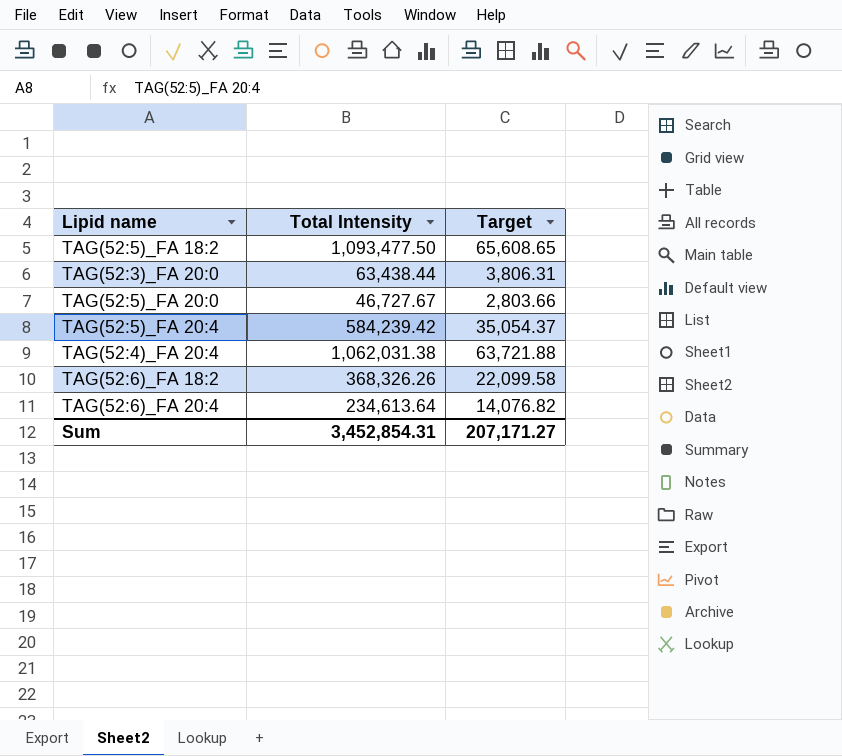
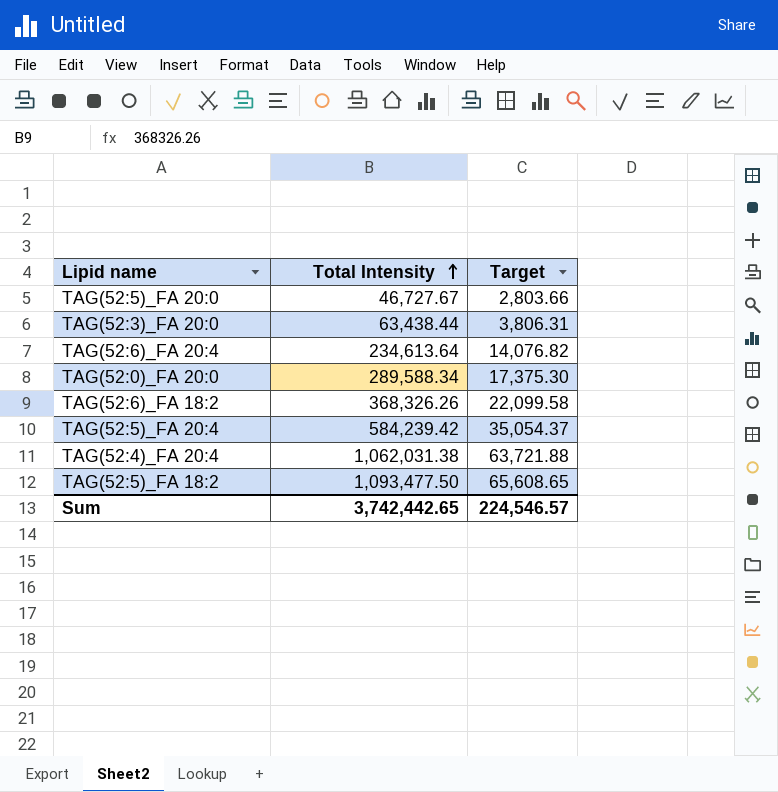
row order: none -> Total Intensity ascending
row TAG(52:0)_FA 20:0: none -> 289,588.34 | 17,375.30
Sum | Total Intensity: 3,452,854.31 -> 3,742,442.65
Sum | Target: 207,171.27 -> 224,546.57

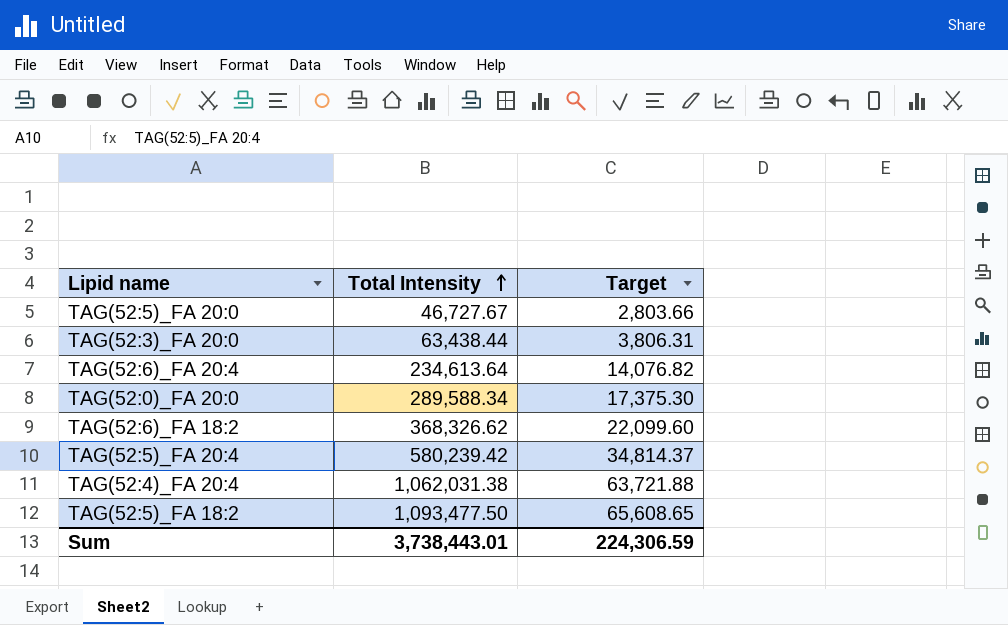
TAG(52:6)_FA 18:2 | Total Intensity: 368,326.26 -> 368,326.62
TAG(52:6)_FA 18:2 | Target: 22,099.58 -> 22,099.60
TAG(52:5)_FA 20:4 | Total Intensity: 584,239.42 -> 580,239.42
TAG(52:5)_FA 20:4 | Target: 35,054.37 -> 34,814.37
Sum | Total Intensity: 3,742,442.65 -> 3,738,443.01
Sum | Target: 224,546.57 -> 224,306.59

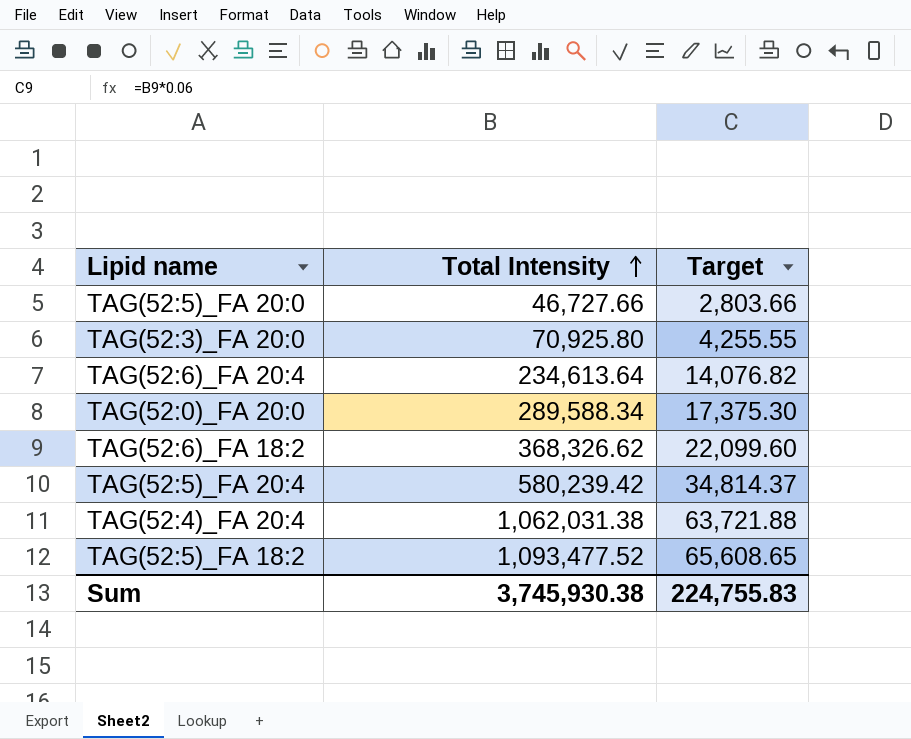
TAG(52:5)_FA 20:0 | Total Intensity: 46,727.67 -> 46,727.66
TAG(52:3)_FA 20:0 | Total Intensity: 63,438.44 -> 70,925.80
TAG(52:3)_FA 20:0 | Target: 3,806.31 -> 4,255.55
TAG(52:5)_FA 18:2 | Total Intensity: 1,093,477.50 -> 1,093,477.52
Sum | Total Intensity: 3,738,443.01 -> 3,745,930.38
Sum | Target: 224,306.59 -> 224,755.83

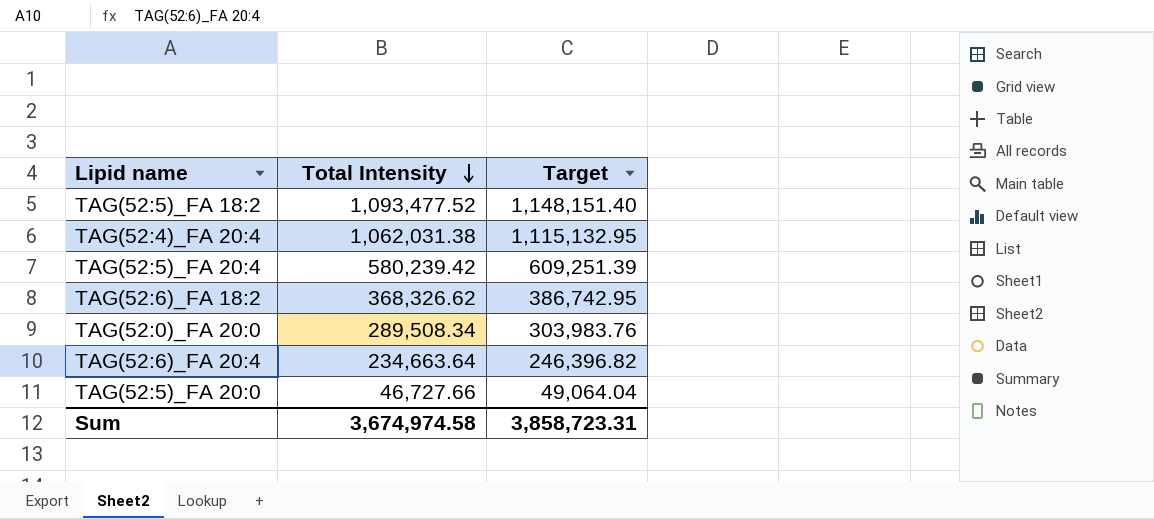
row order: Total Intensity ascending -> Total Intensity descending
column Target | formula: [Total Intensity] * 0.06 -> [Total Intensity] * 1.05
row TAG(52:3)_FA 20:0: 70,925.80 | 4,255.55 -> none
TAG(52:0)_FA 20:0 | Total Intensity: 289,588.34 -> 289,508.34
TAG(52:6)_FA 20:4 | Total Intensity: 234,613.64 -> 234,663.64
Sum | Total Intensity: 3,745,930.38 -> 3,674,974.58
Sum | Target: 224,755.83 -> 3,858,723.31

